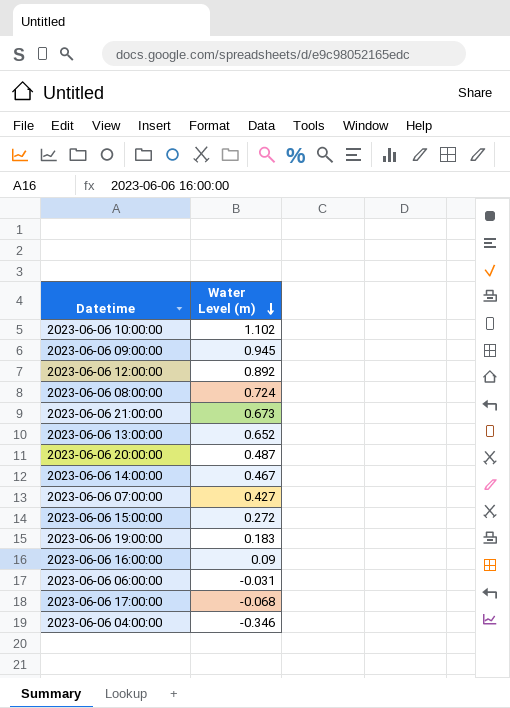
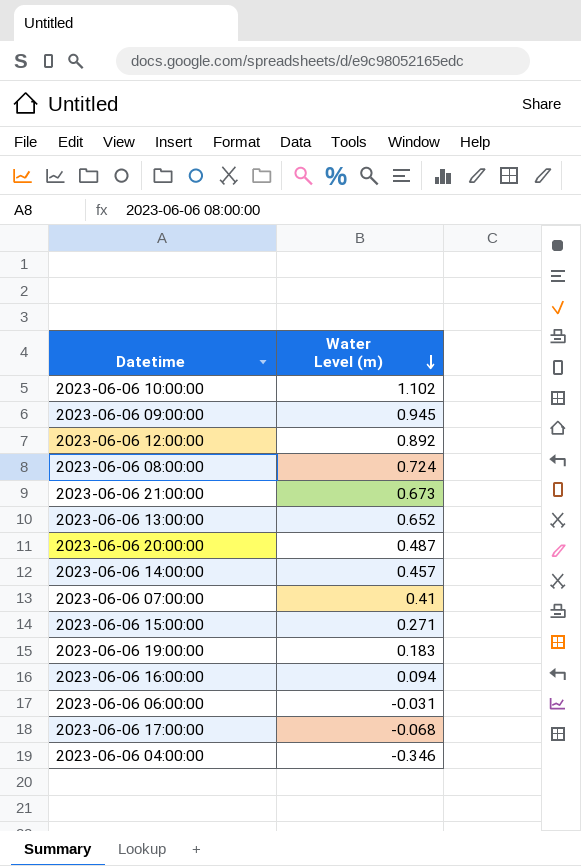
2023-06-06 14:00:00 | Water Level (m): 0.467 -> 0.457
2023-06-06 07:00:00 | Water Level (m): 0.427 -> 0.41
2023-06-06 15:00:00 | Water Level (m): 0.272 -> 0.271
2023-06-06 16:00:00 | Water Level (m): 0.09 -> 0.094

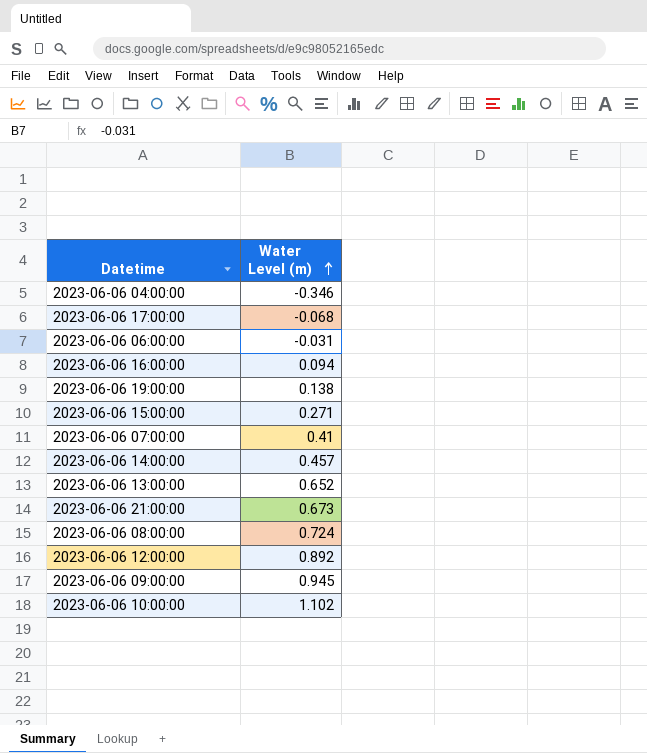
row order: Water Level (m) descending -> Water Level (m) ascending
row 2023-06-06 20:00:00: 0.487 -> none
2023-06-06 19:00:00 | Water Level (m): 0.183 -> 0.138

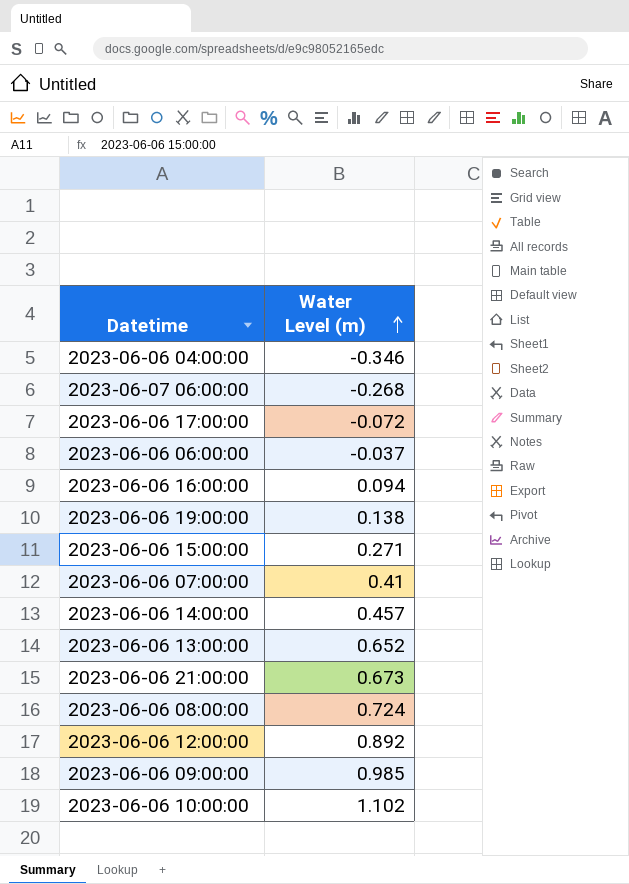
row 2023-06-07 06:00:00: none -> -0.268
2023-06-06 17:00:00 | Water Level (m): -0.068 -> -0.072
2023-06-06 06:00:00 | Water Level (m): -0.031 -> -0.037
2023-06-06 09:00:00 | Water Level (m): 0.945 -> 0.985

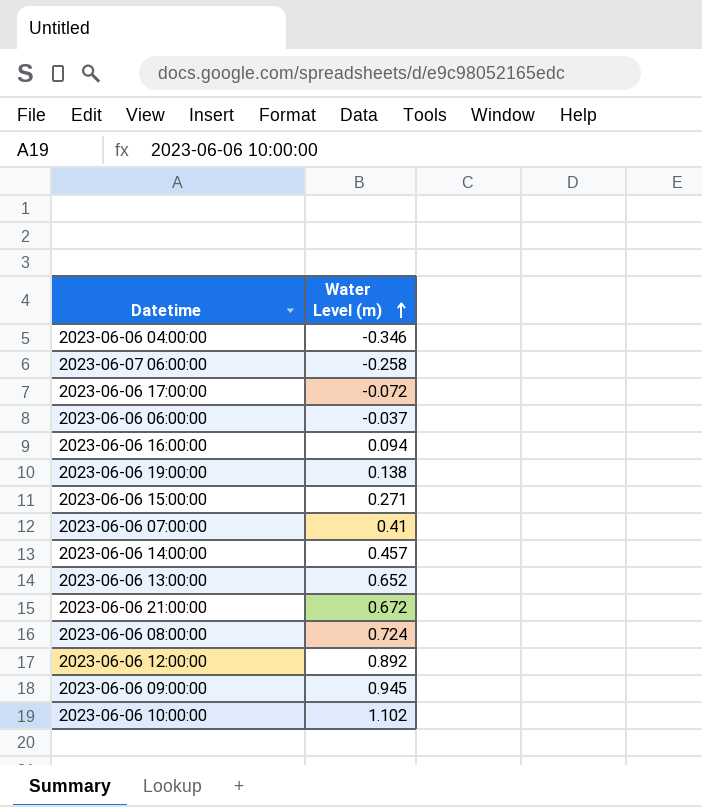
2023-06-07 06:00:00 | Water Level (m): -0.268 -> -0.258
2023-06-06 21:00:00 | Water Level (m): 0.673 -> 0.672
2023-06-06 09:00:00 | Water Level (m): 0.985 -> 0.945

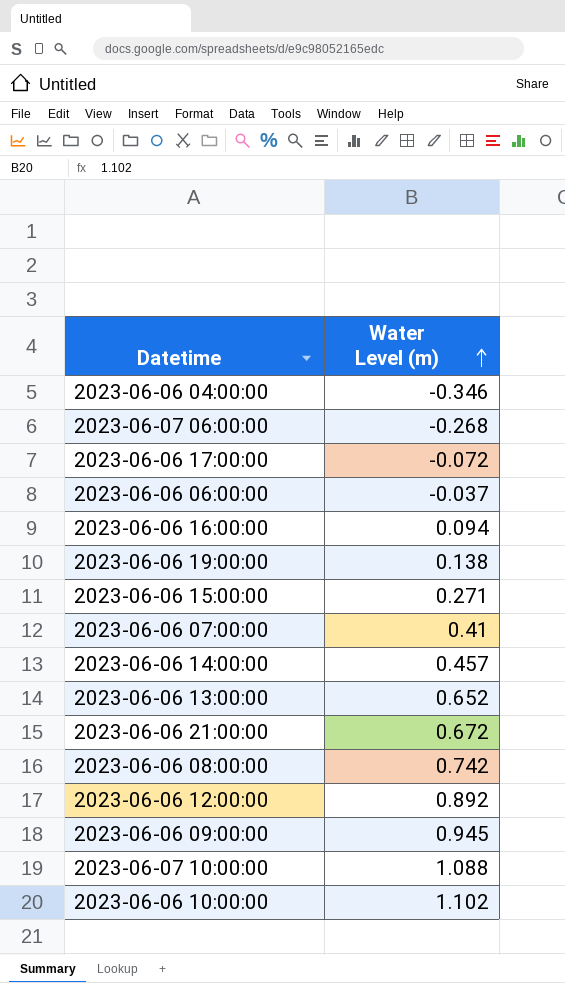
2023-06-07 06:00:00 | Water Level (m): -0.258 -> -0.268
2023-06-06 08:00:00 | Water Level (m): 0.724 -> 0.742
row 2023-06-07 10:00:00: none -> 1.088

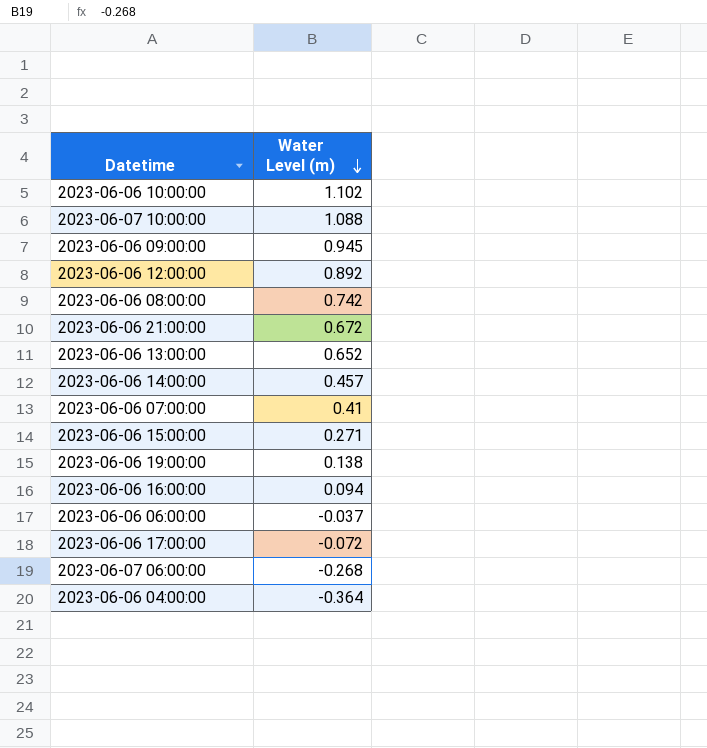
row order: Water Level (m) ascending -> Water Level (m) descending
2023-06-06 04:00:00 | Water Level (m): -0.346 -> -0.364

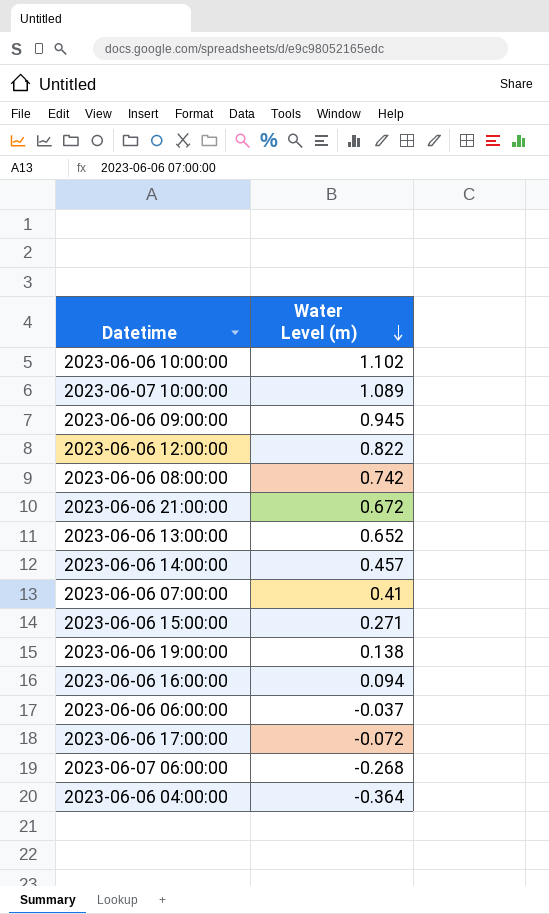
2023-06-07 10:00:00 | Water Level (m): 1.088 -> 1.089
2023-06-06 12:00:00 | Water Level (m): 0.892 -> 0.822

